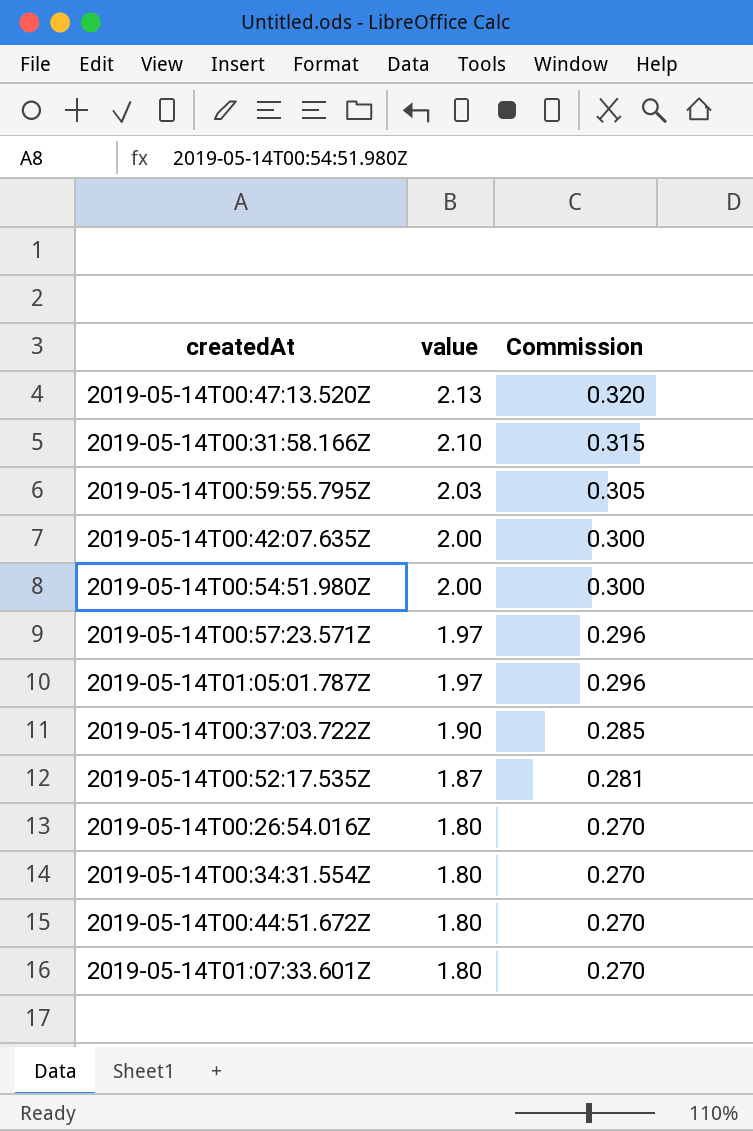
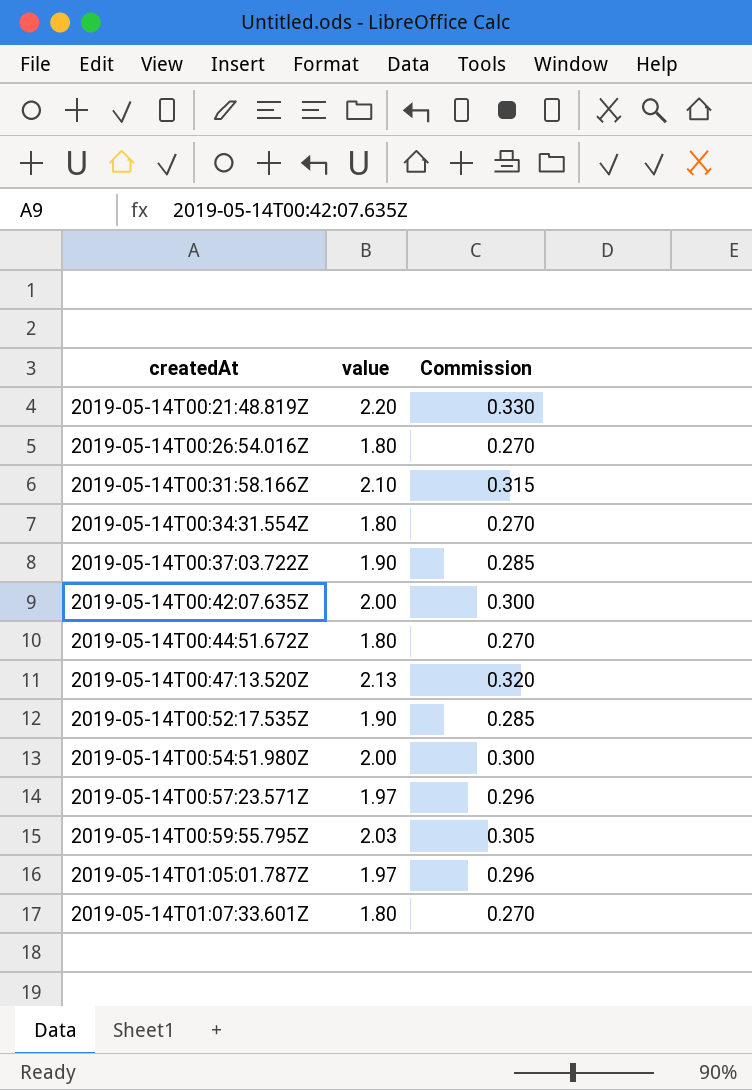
row order: value descending -> createdAt ascending
row 2019-05-14T00:21:48.819Z: none -> 2.20 | 0.330
2019-05-14T00:52:17.535Z | value: 1.87 -> 1.90
2019-05-14T00:52:17.535Z | Commission: 0.281 -> 0.285

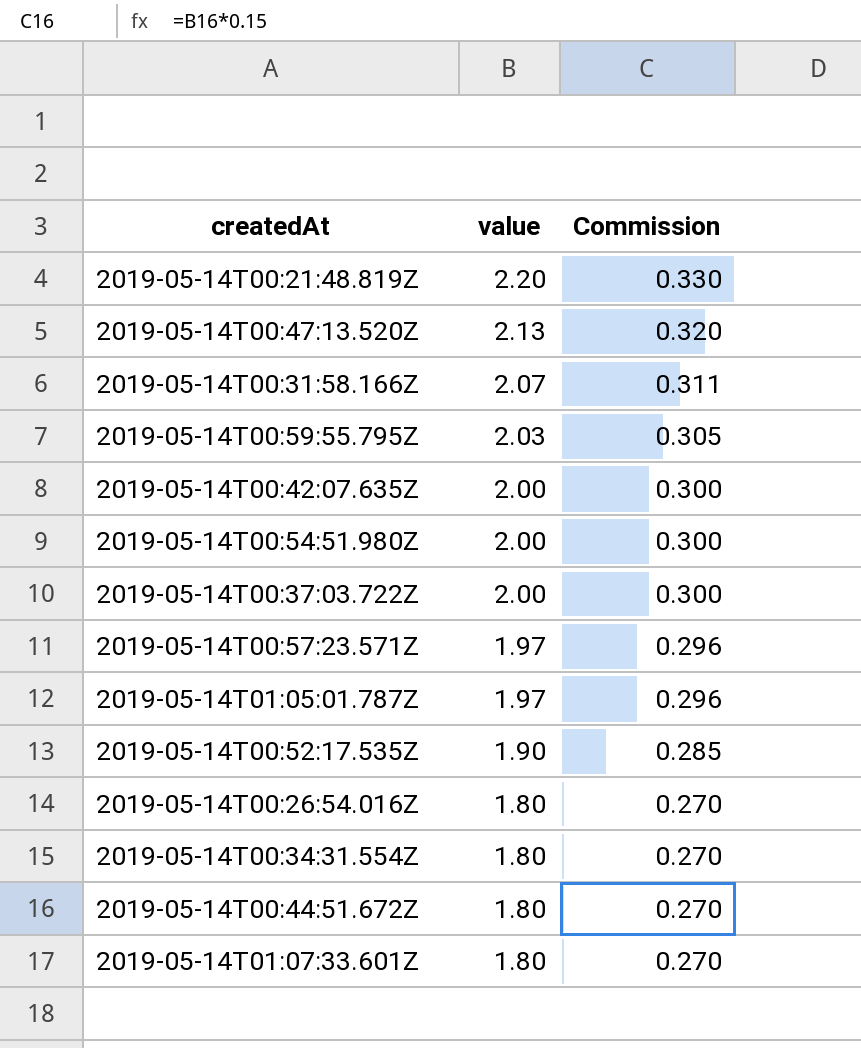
row order: createdAt ascending -> value descending
2019-05-14T00:31:58.166Z | value: 2.10 -> 2.07
2019-05-14T00:31:58.166Z | Commission: 0.315 -> 0.311
2019-05-14T00:37:03.722Z | value: 1.90 -> 2.00
2019-05-14T00:37:03.722Z | Commission: 0.285 -> 0.300

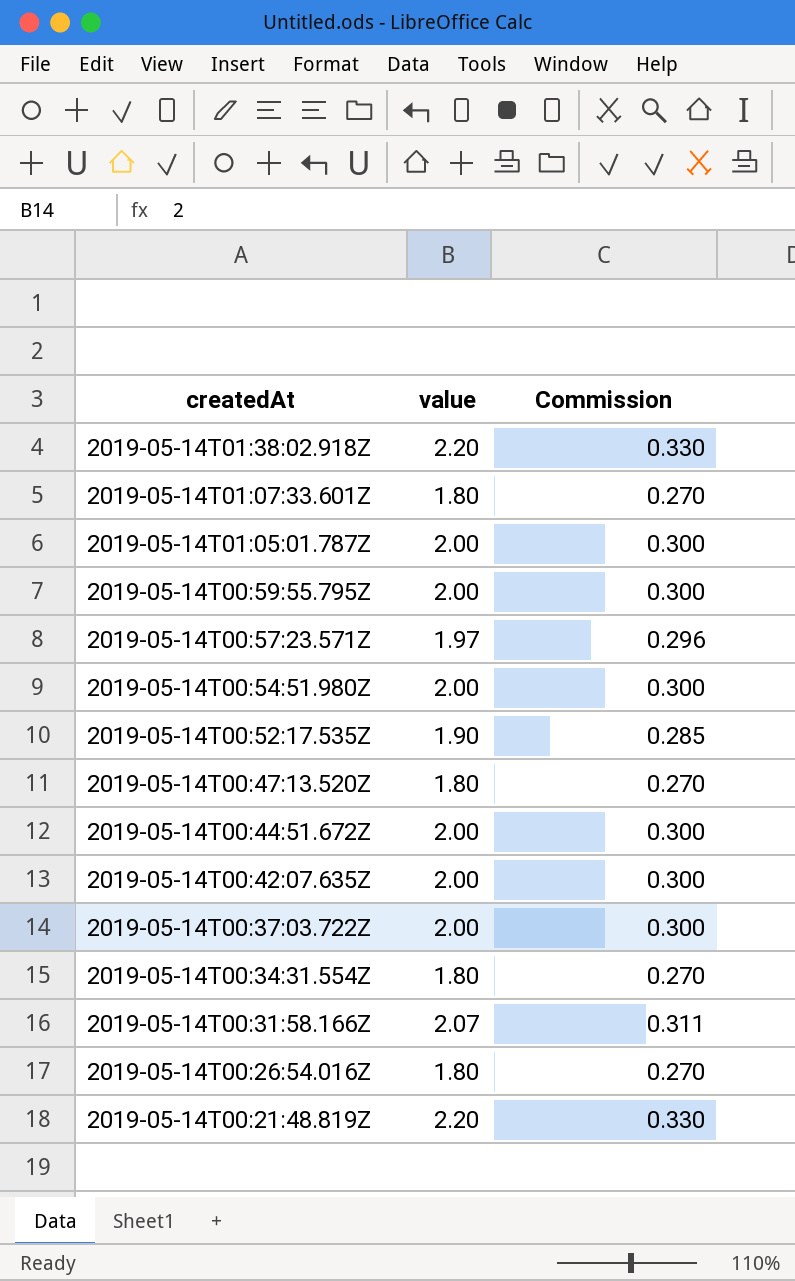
row order: value descending -> createdAt descending
row 2019-05-14T01:38:02.918Z: none -> 2.20 | 0.330
2019-05-14T01:05:01.787Z | value: 1.97 -> 2.00
2019-05-14T01:05:01.787Z | Commission: 0.296 -> 0.300
2019-05-14T00:59:55.795Z | value: 2.03 -> 2.00
2019-05-14T00:59:55.795Z | Commission: 0.305 -> 0.300
2019-05-14T00:47:13.520Z | value: 2.13 -> 1.80
2019-05-14T00:47:13.520Z | Commission: 0.320 -> 0.270
2019-05-14T00:44:51.672Z | value: 1.80 -> 2.00
2019-05-14T00:44:51.672Z | Commission: 0.270 -> 0.300

